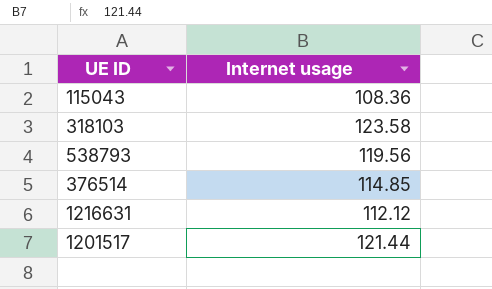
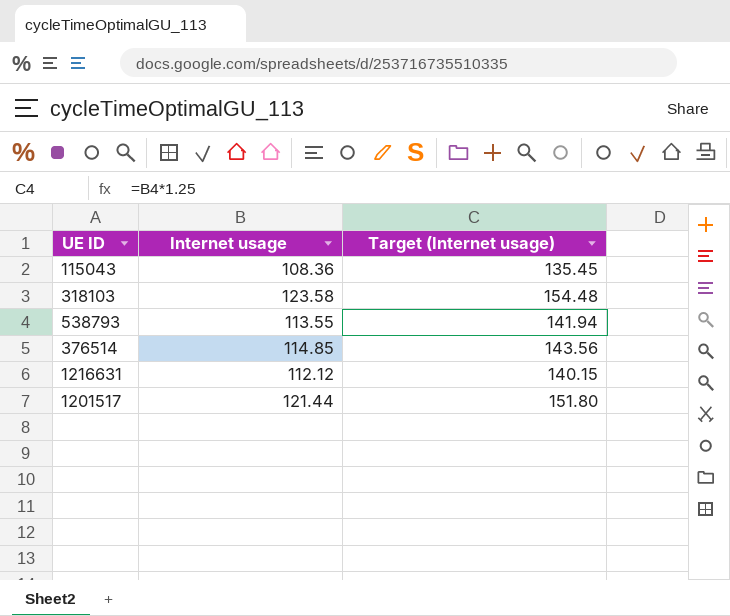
column Target (Internet usage) | formula: none -> [Internet usage] * 1.25
538793 | Internet usage: 119.56 -> 113.55

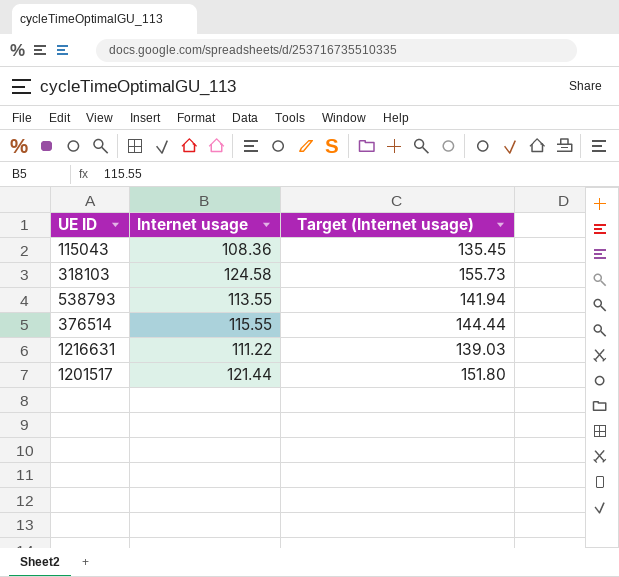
318103 | Internet usage: 123.58 -> 124.58
318103 | Target (Internet usage): 154.48 -> 155.73
376514 | Internet usage: 114.85 -> 115.55
376514 | Target (Internet usage): 143.56 -> 144.44
1216631 | Internet usage: 112.12 -> 111.22
1216631 | Target (Internet usage): 140.15 -> 139.03

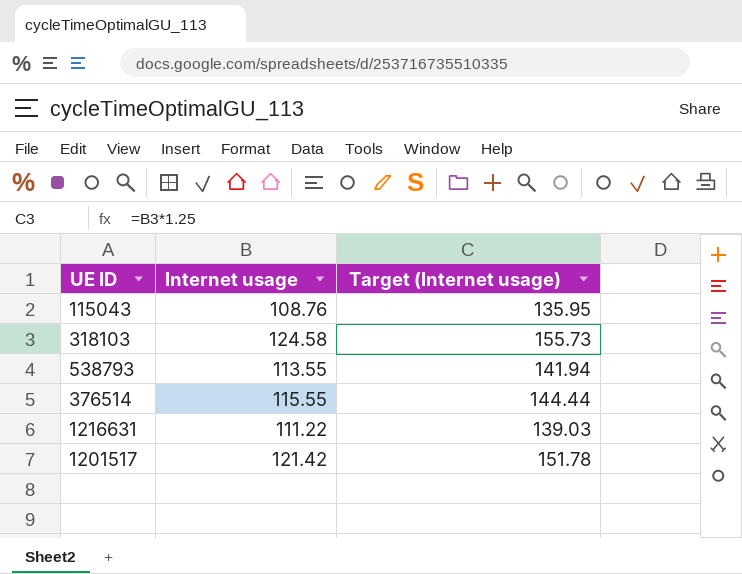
115043 | Internet usage: 108.36 -> 108.76
115043 | Target (Internet usage): 135.45 -> 135.95
1201517 | Internet usage: 121.44 -> 121.42
1201517 | Target (Internet usage): 151.80 -> 151.78

